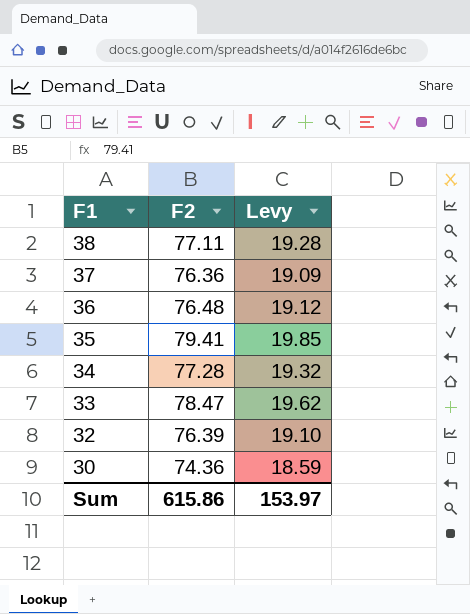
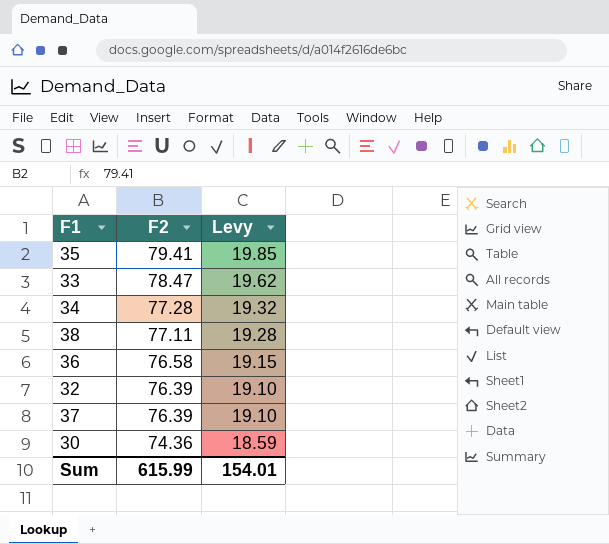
row order: F1 descending -> F2 descending
36 | F2: 76.48 -> 76.58
36 | Levy: 19.12 -> 19.15
37 | F2: 76.36 -> 76.39
37 | Levy: 19.09 -> 19.10
Sum | F2: 615.86 -> 615.99
Sum | Levy: 153.97 -> 154.01

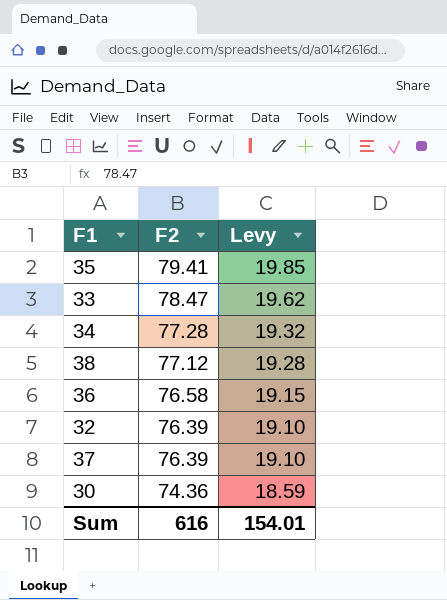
38 | F2: 77.11 -> 77.12
Sum | F2: 615.99 -> 616

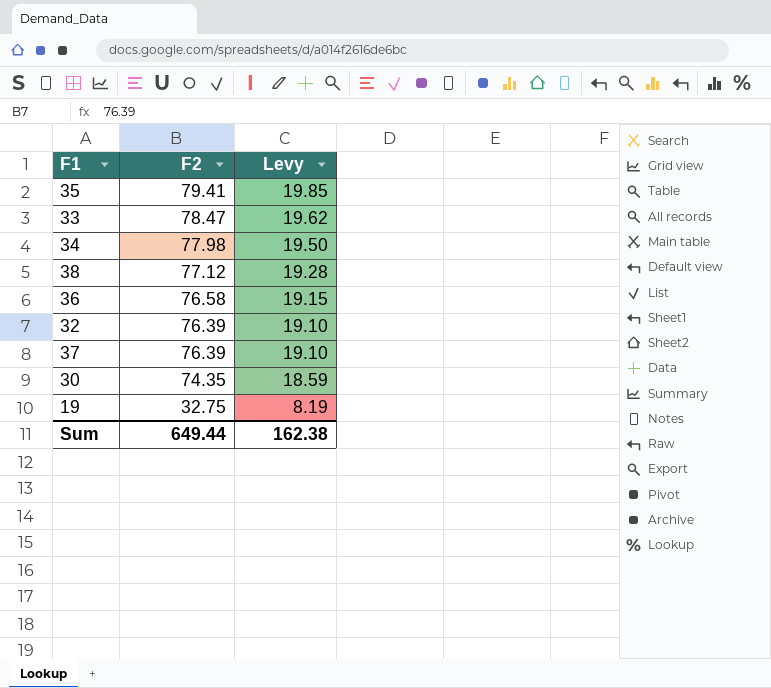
34 | F2: 77.28 -> 77.98
34 | Levy: 19.32 -> 19.50
30 | F2: 74.36 -> 74.35
row 19: none -> 32.75 | 8.19
Sum | F2: 616 -> 649.44
Sum | Levy: 154.01 -> 162.38

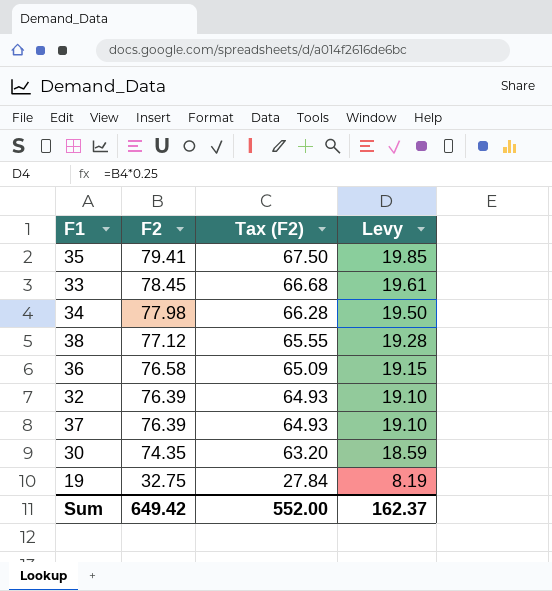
column Tax (F2) | formula: none -> [F2] * 0.85
33 | F2: 78.47 -> 78.45
33 | Levy: 19.62 -> 19.61
Sum | F2: 649.44 -> 649.42
Sum | Levy: 162.38 -> 162.37

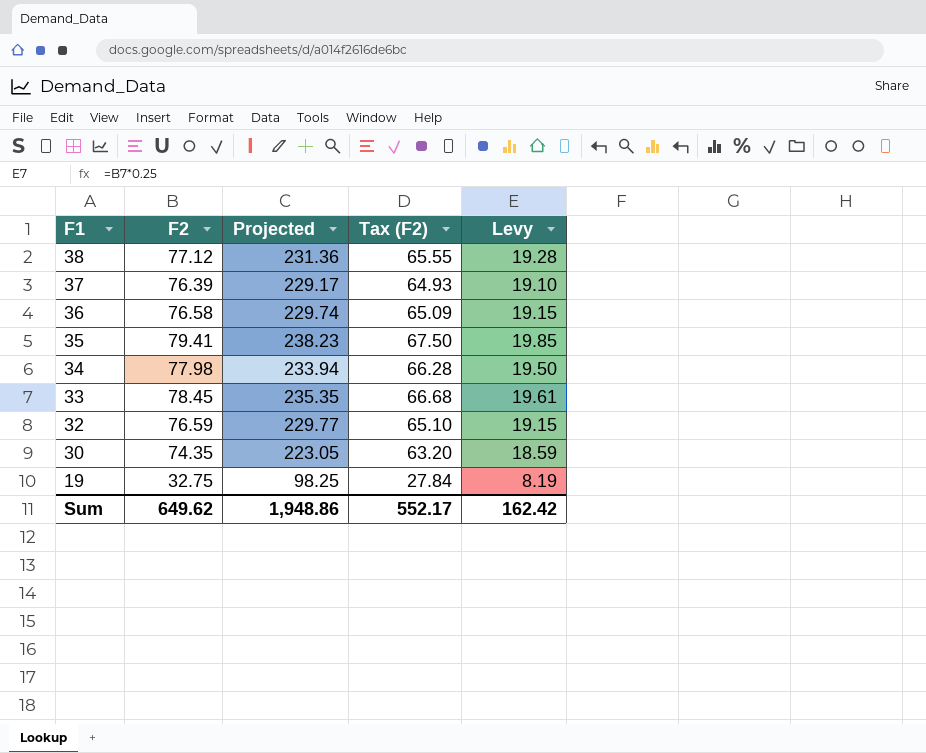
row order: F2 descending -> F1 descending
column Projected | formula: none -> [F2] * 3
32 | F2: 76.39 -> 76.59
32 | Tax (F2): 64.93 -> 65.10
32 | Levy: 19.10 -> 19.15
Sum | F2: 649.42 -> 649.62
Sum | Tax (F2): 552.00 -> 552.17
Sum | Levy: 162.37 -> 162.42

